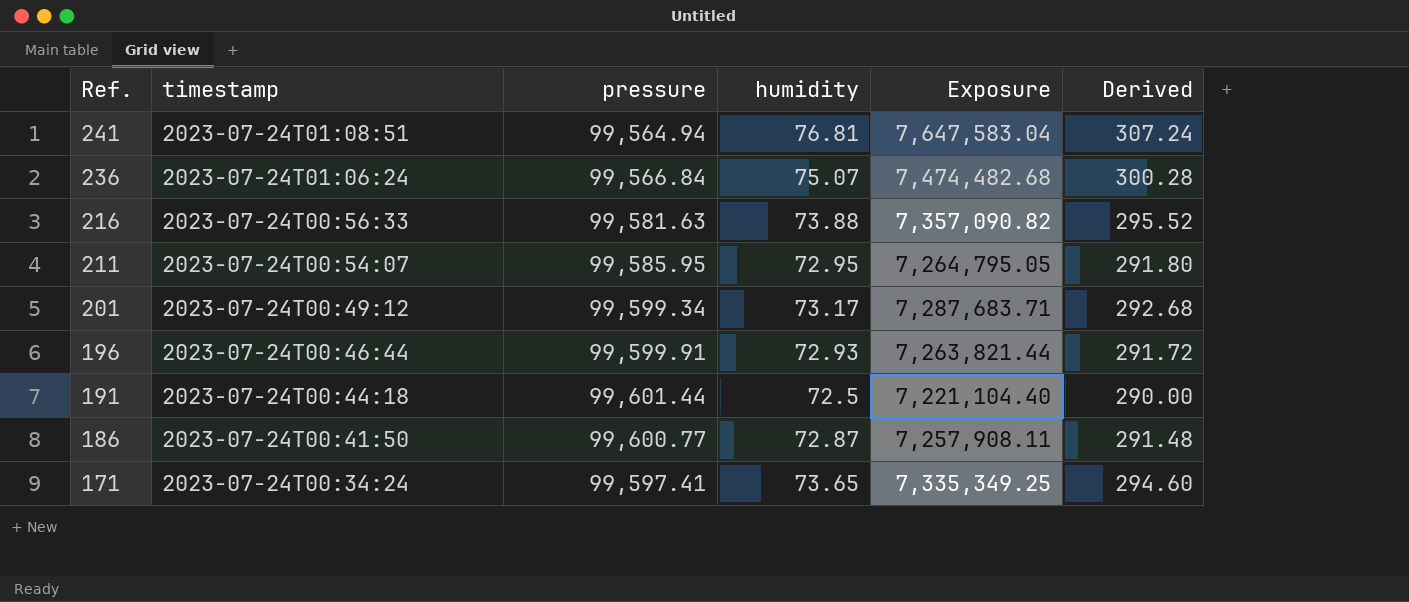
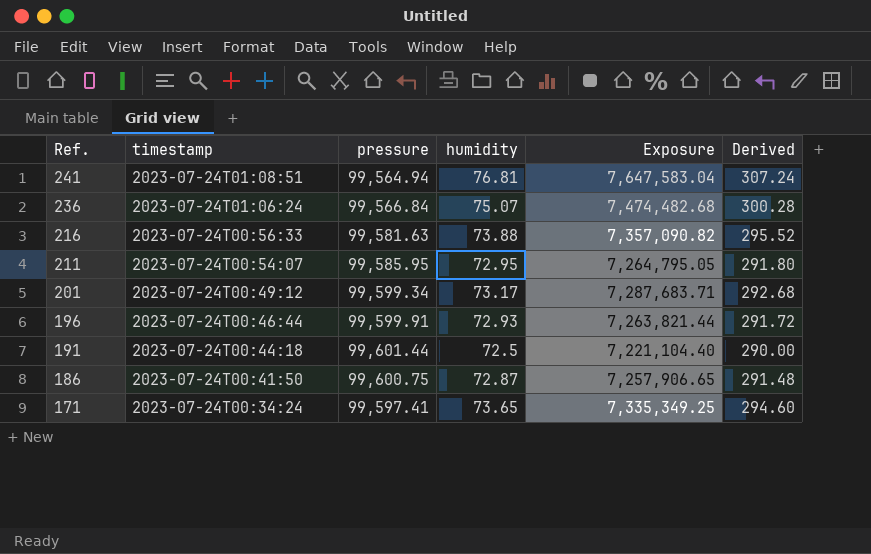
186 | pressure: 99,600.77 -> 99,600.75
186 | Exposure: 7,257,908.11 -> 7,257,906.65

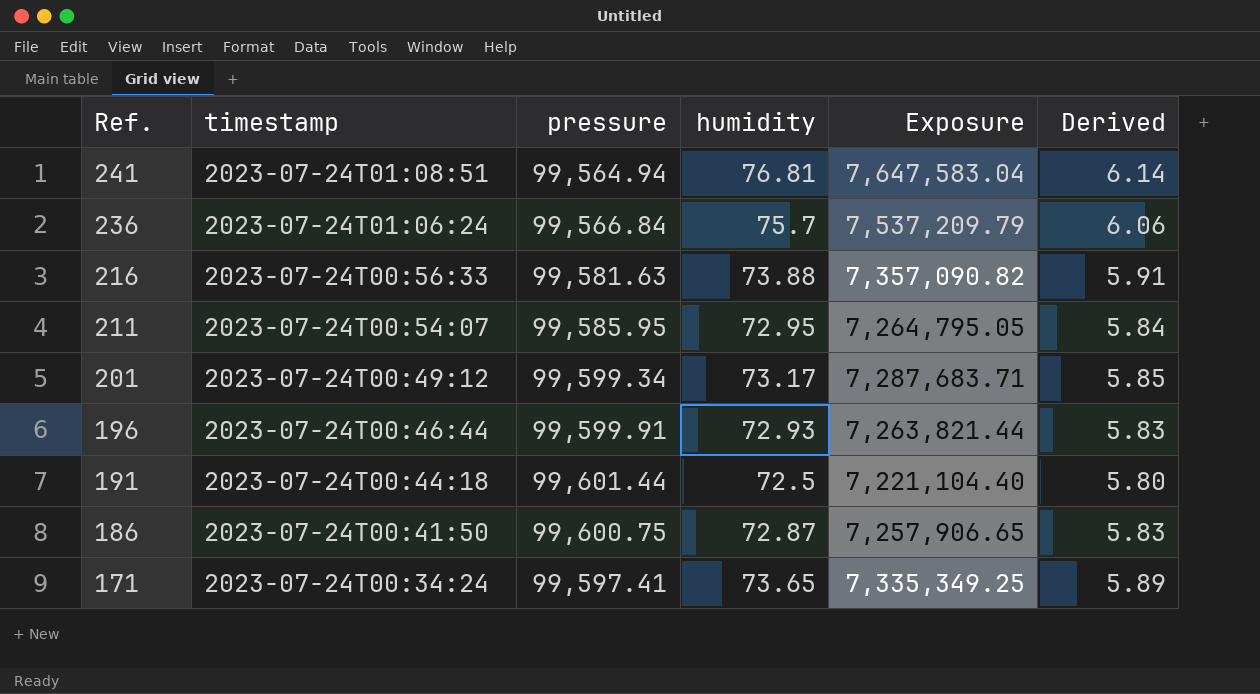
column Derived | formula: [humidity] * 4 -> [humidity] * 0.08
236 | humidity: 75.07 -> 75.7
236 | Exposure: 7,474,482.68 -> 7,537,209.79

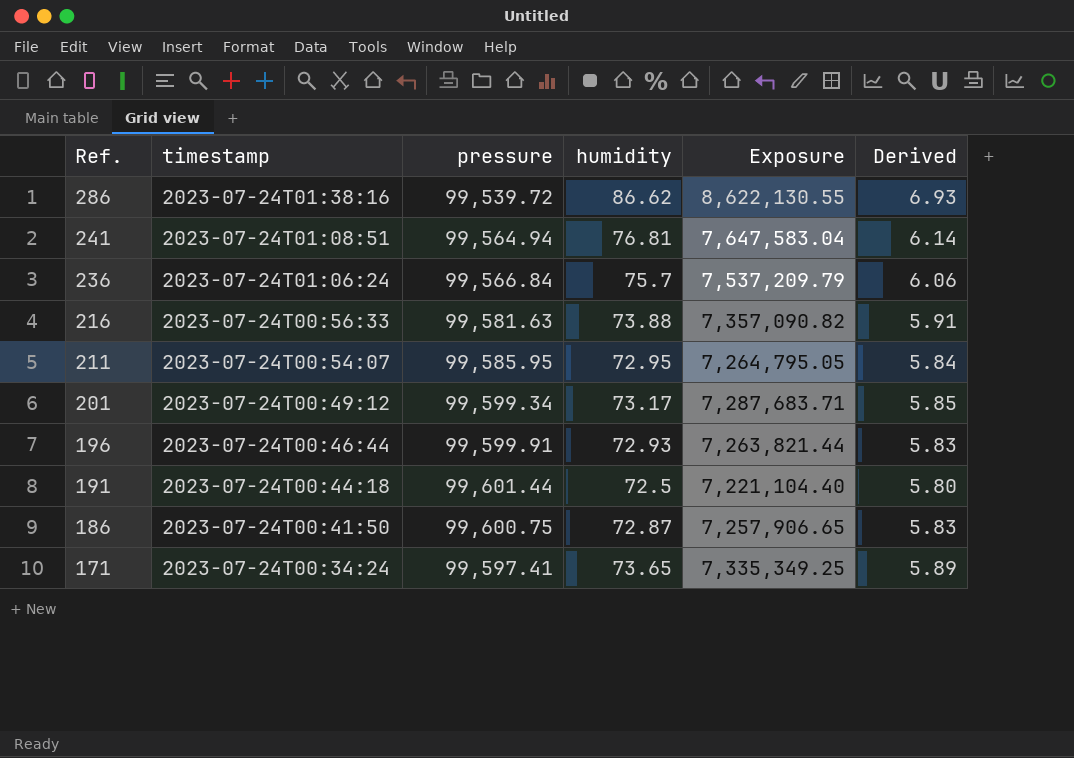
row 286: none -> 2023-07-24T01:38:16 | 99,539.72 | 86.62 | 8,622,130.55 | 6.93

